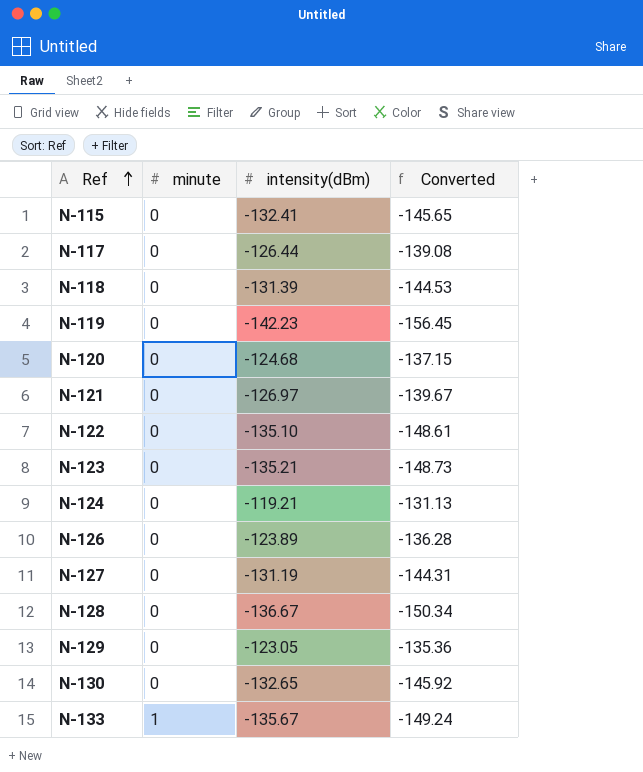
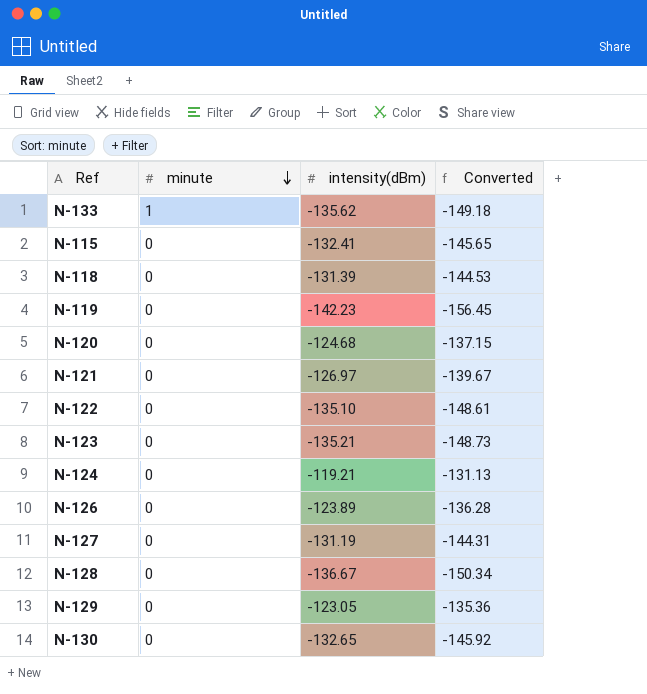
row order: Ref ascending -> minute descending
row N-117: 0 | -126.44 | -139.08 -> none
N-133 | intensity(dBm): -135.67 -> -135.62
N-133 | Converted: -149.24 -> -149.18

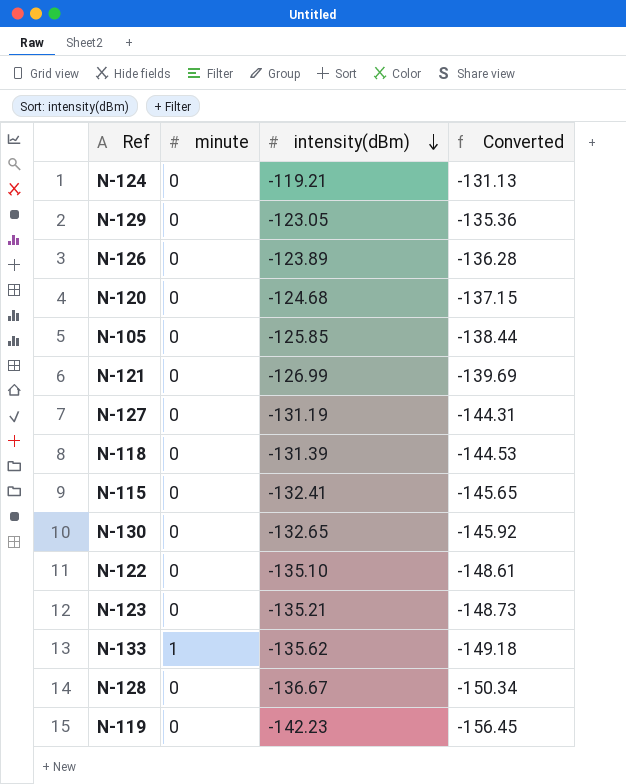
row order: minute descending -> intensity(dBm) descending
row N-105: none -> 0 | -125.85 | -138.44
N-121 | intensity(dBm): -126.97 -> -126.99
N-121 | Converted: -139.67 -> -139.69

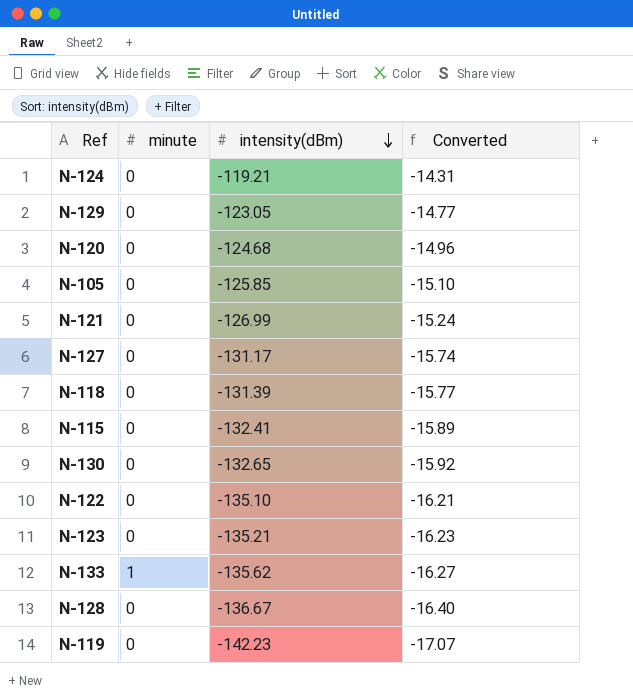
column Converted | formula: [intensity(dBm)] * 1.1 -> [intensity(dBm)] * 0.12
row N-126: 0 | -123.89 | -136.28 -> none
N-127 | intensity(dBm): -131.19 -> -131.17

